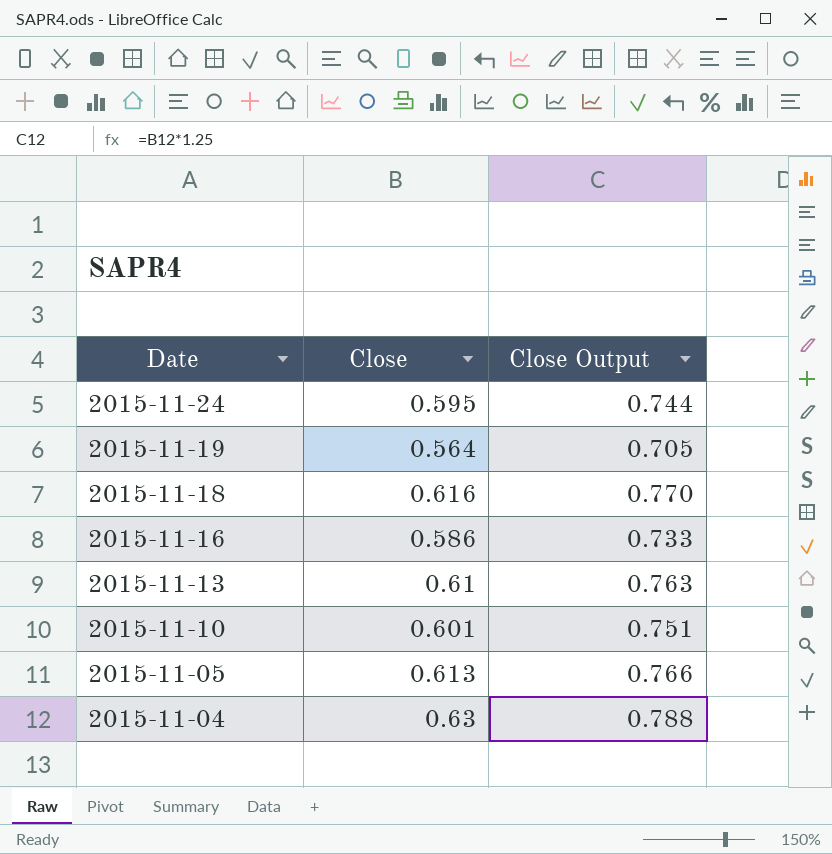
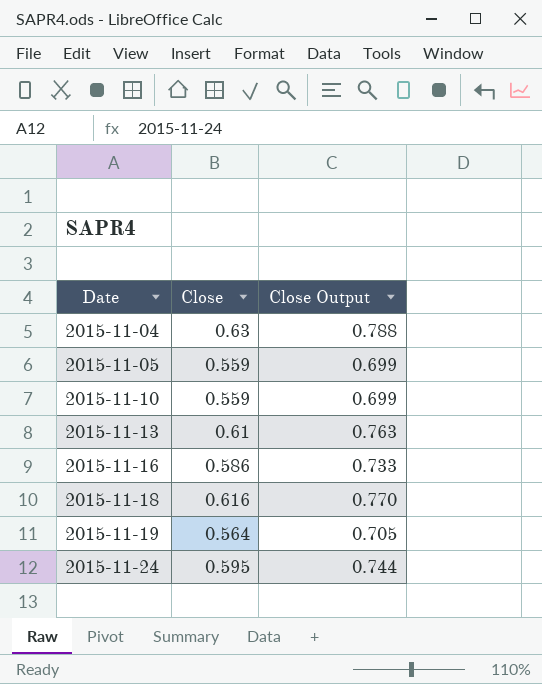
row order: Date descending -> Date ascending
2015-11-05 | Close: 0.613 -> 0.559
2015-11-05 | Close Output: 0.766 -> 0.699
2015-11-10 | Close: 0.601 -> 0.559
2015-11-10 | Close Output: 0.751 -> 0.699

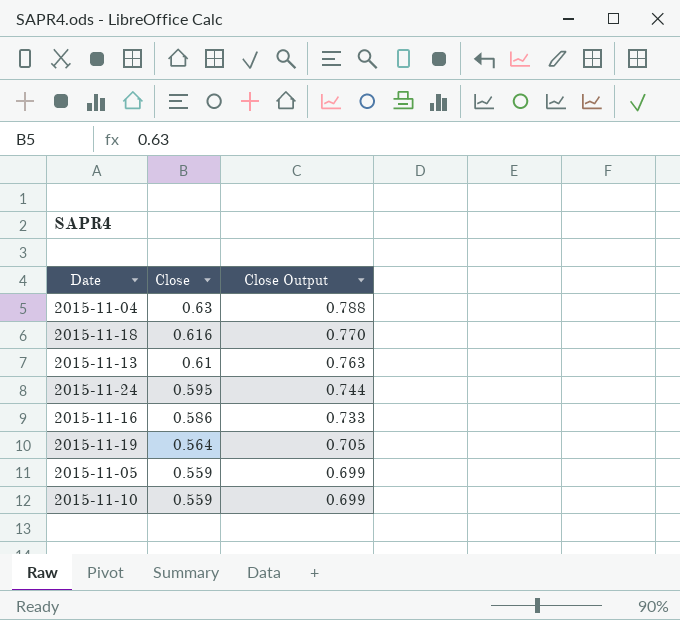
row order: Date ascending -> Close descending

